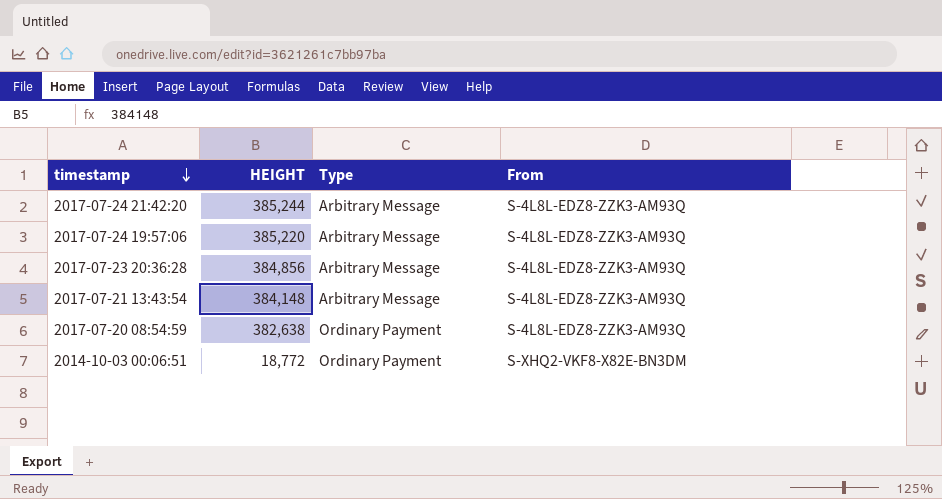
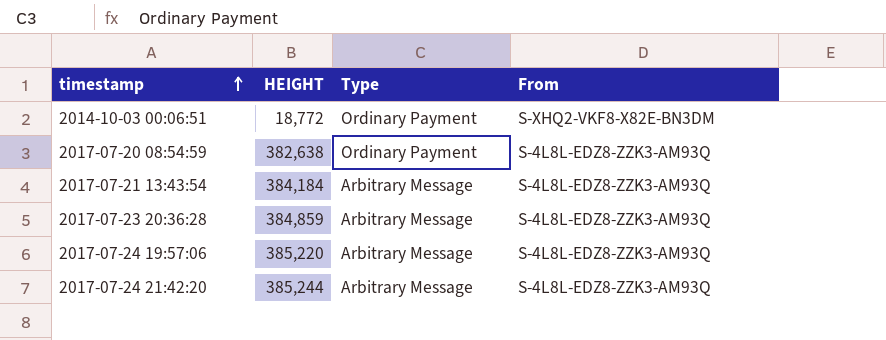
row order: timestamp descending -> timestamp ascending
2017-07-21 13:43:54 | HEIGHT: 384,148 -> 384,184
2017-07-23 20:36:28 | HEIGHT: 384,856 -> 384,859

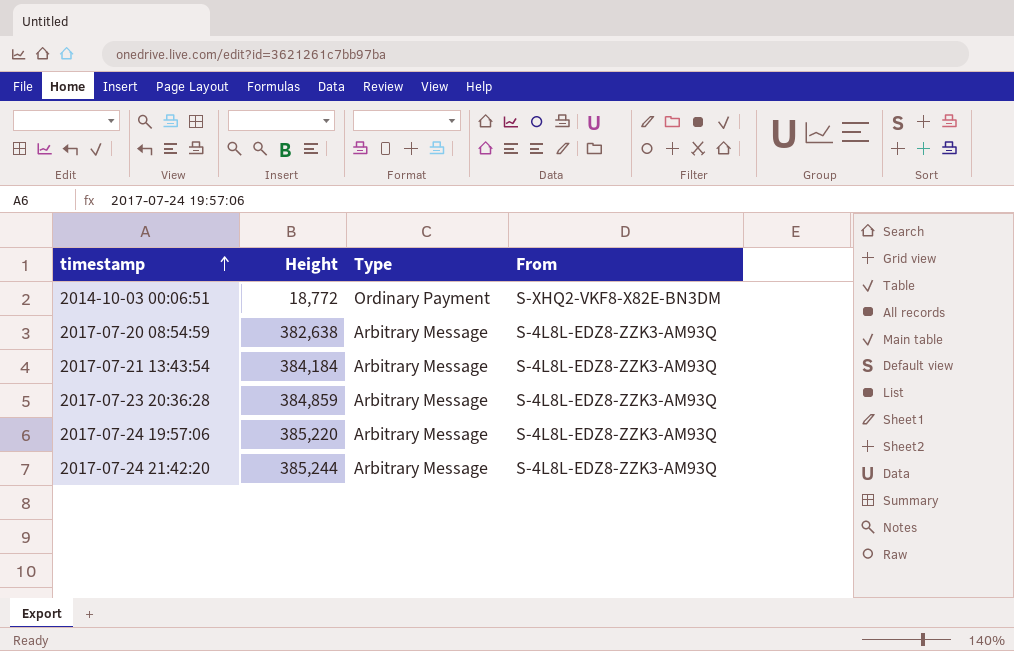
column name: HEIGHT -> Height
2017-07-20 08:54:59 | Type: Ordinary Payment -> Arbitrary Message

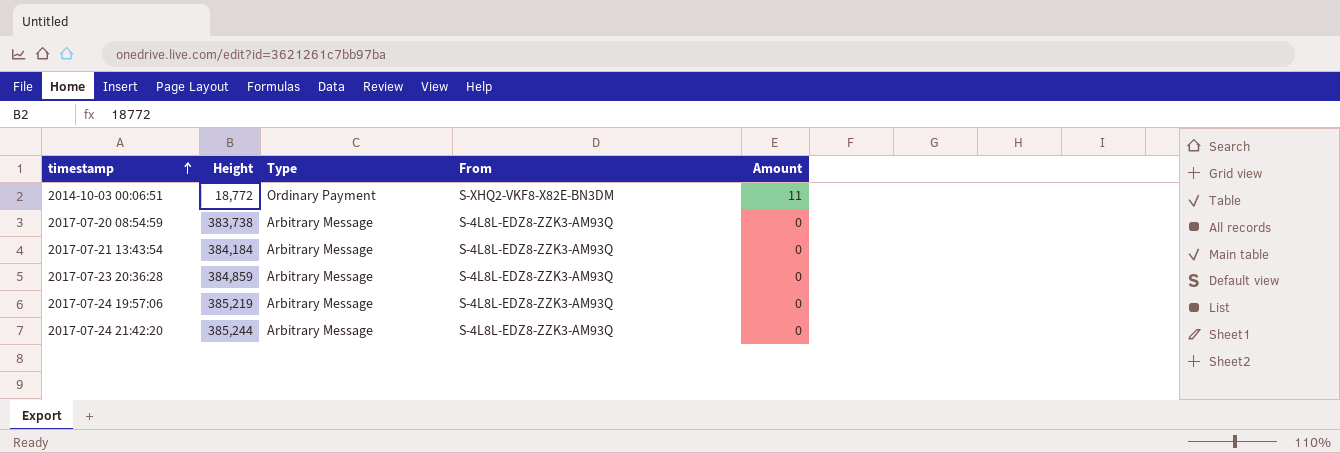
column Amount | position: none -> 5
2017-07-20 08:54:59 | Height: 382,638 -> 383,738
2017-07-24 19:57:06 | Height: 385,220 -> 385,219

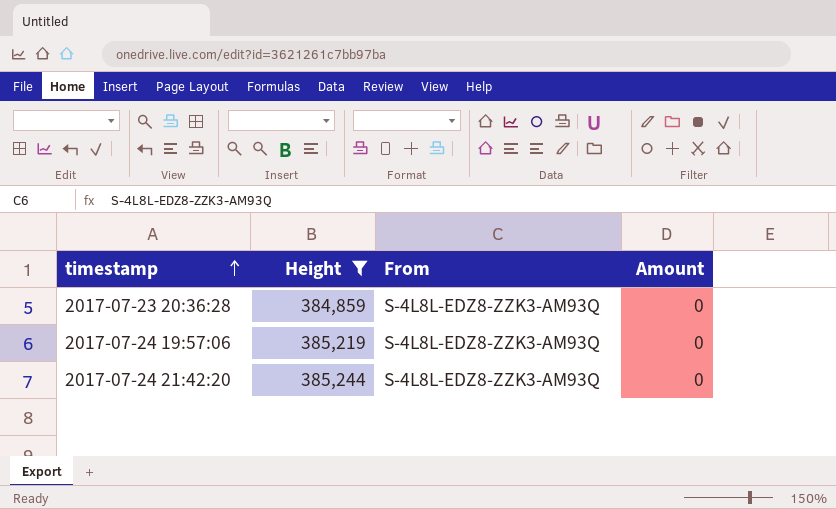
filter: none -> Height >= 384,859
column Type | position: 3 -> none

